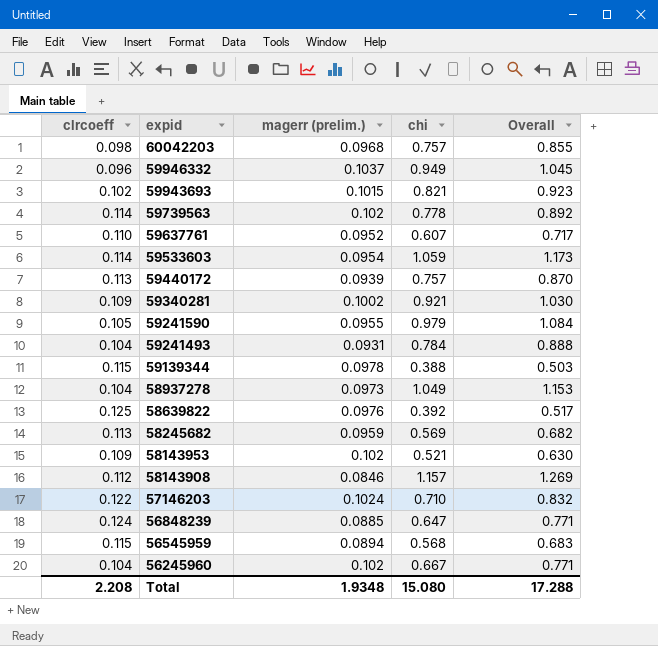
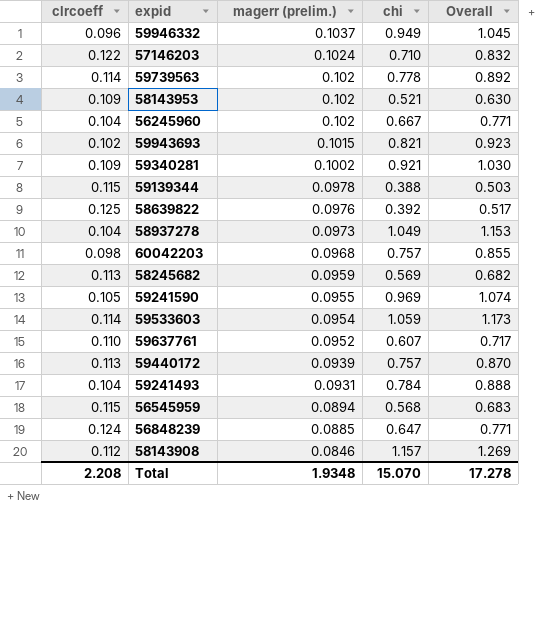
row order: expid descending -> magerr (prelim.) descending
59241590 | chi: 0.979 -> 0.969
59241590 | Overall: 1.084 -> 1.074
Total | chi: 15.080 -> 15.070
Total | Overall: 17.288 -> 17.278

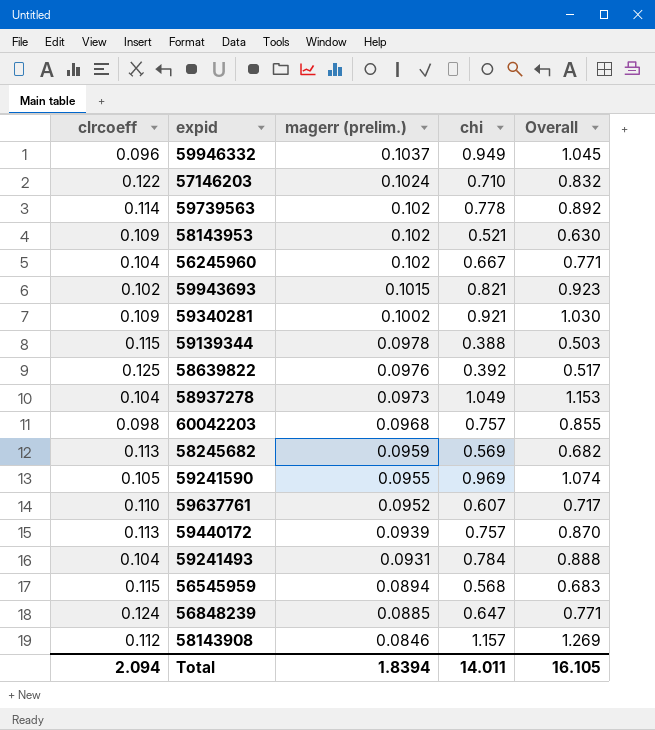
row 59533603: 0.114 | 0.0954 | 1.059 | 1.173 -> none
Total | clrcoeff: 2.208 -> 2.094
Total | magerr (prelim.): 1.9348 -> 1.8394
Total | chi: 15.070 -> 14.011
Total | Overall: 17.278 -> 16.105

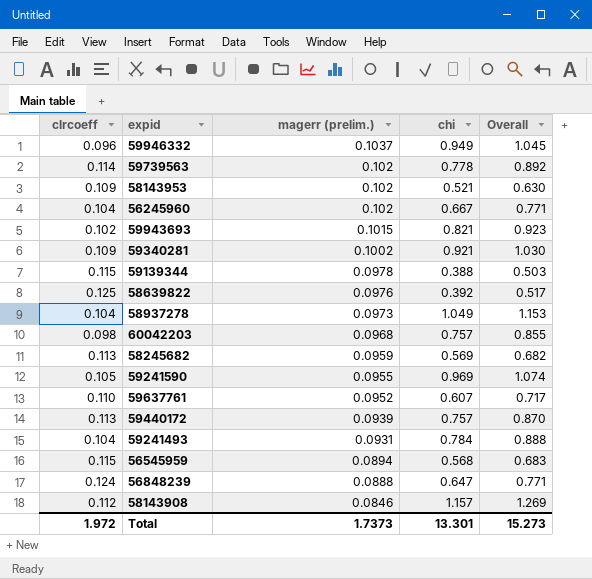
row 57146203: 0.122 | 0.1024 | 0.710 | 0.832 -> none
56848239 | magerr (prelim.): 0.0885 -> 0.0888
Total | clrcoeff: 2.094 -> 1.972
Total | magerr (prelim.): 1.8394 -> 1.7373
Total | chi: 14.011 -> 13.301
Total | Overall: 16.105 -> 15.273

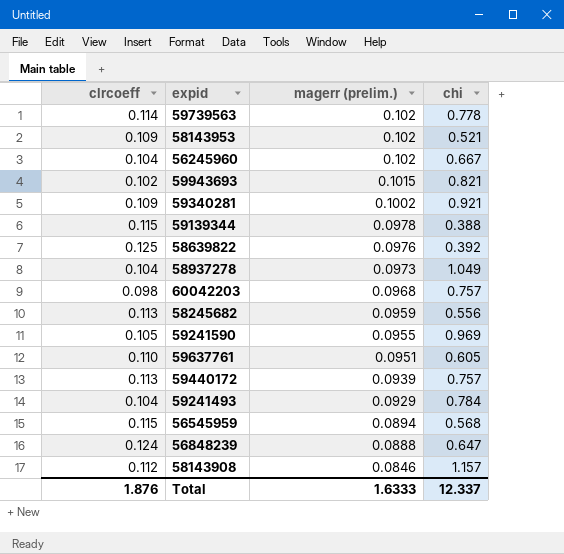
column Overall | formula: [clrcoeff] + [chi] -> none
row 59946332: 0.096 | 0.1037 | 0.949 | 1.045 -> none
58245682 | chi: 0.569 -> 0.556
59637761 | magerr (prelim.): 0.0952 -> 0.0951
59637761 | chi: 0.607 -> 0.605
59241493 | magerr (prelim.): 0.0931 -> 0.0929
Total | clrcoeff: 1.972 -> 1.876
Total | magerr (prelim.): 1.7373 -> 1.6333
Total | chi: 13.301 -> 12.337

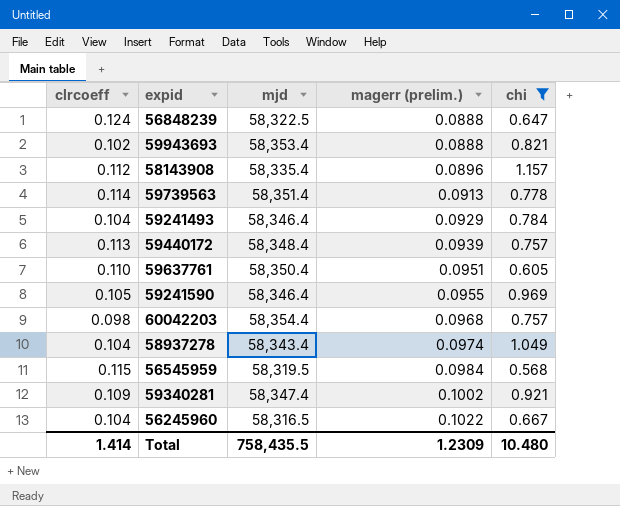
filter: none -> chi >= 0.568
row order: magerr (prelim.) descending -> magerr (prelim.) ascending
column mjd | position: none -> 3
59943693 | magerr (prelim.): 0.1015 -> 0.0888
58143908 | magerr (prelim.): 0.0846 -> 0.0896
59739563 | magerr (prelim.): 0.102 -> 0.0913
58937278 | magerr (prelim.): 0.0973 -> 0.0974
56545959 | magerr (prelim.): 0.0894 -> 0.0984
56245960 | magerr (prelim.): 0.102 -> 0.1022
Total | clrcoeff: 1.876 -> 1.414
Total | magerr (prelim.): 1.6333 -> 1.2309
Total | chi: 12.337 -> 10.480

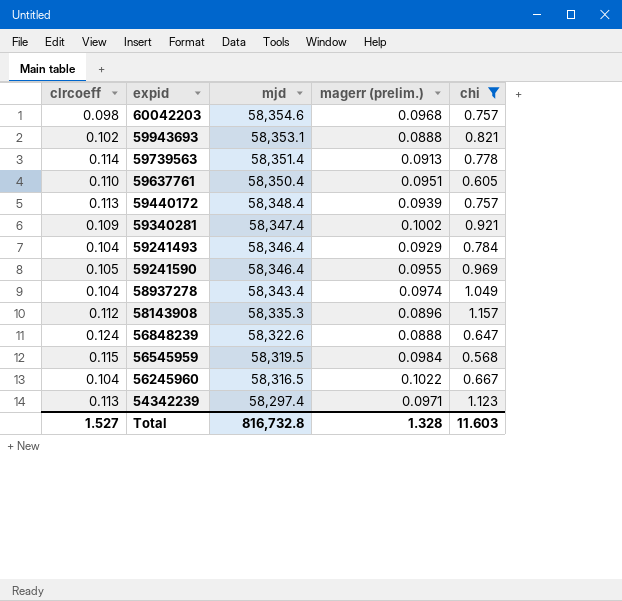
row order: magerr (prelim.) ascending -> mjd descending
60042203 | mjd: 58,354.4 -> 58,354.6
59943693 | mjd: 58,353.4 -> 58,353.1
58143908 | mjd: 58,335.4 -> 58,335.3
56848239 | mjd: 58,322.5 -> 58,322.6
row 54342239: none -> 0.113 | 58,297.4 | 0.0971 | 1.123
Total | clrcoeff: 1.414 -> 1.527
Total | mjd: 758,435.5 -> 816,732.8
Total | magerr (prelim.): 1.2309 -> 1.328
Total | chi: 10.480 -> 11.603

